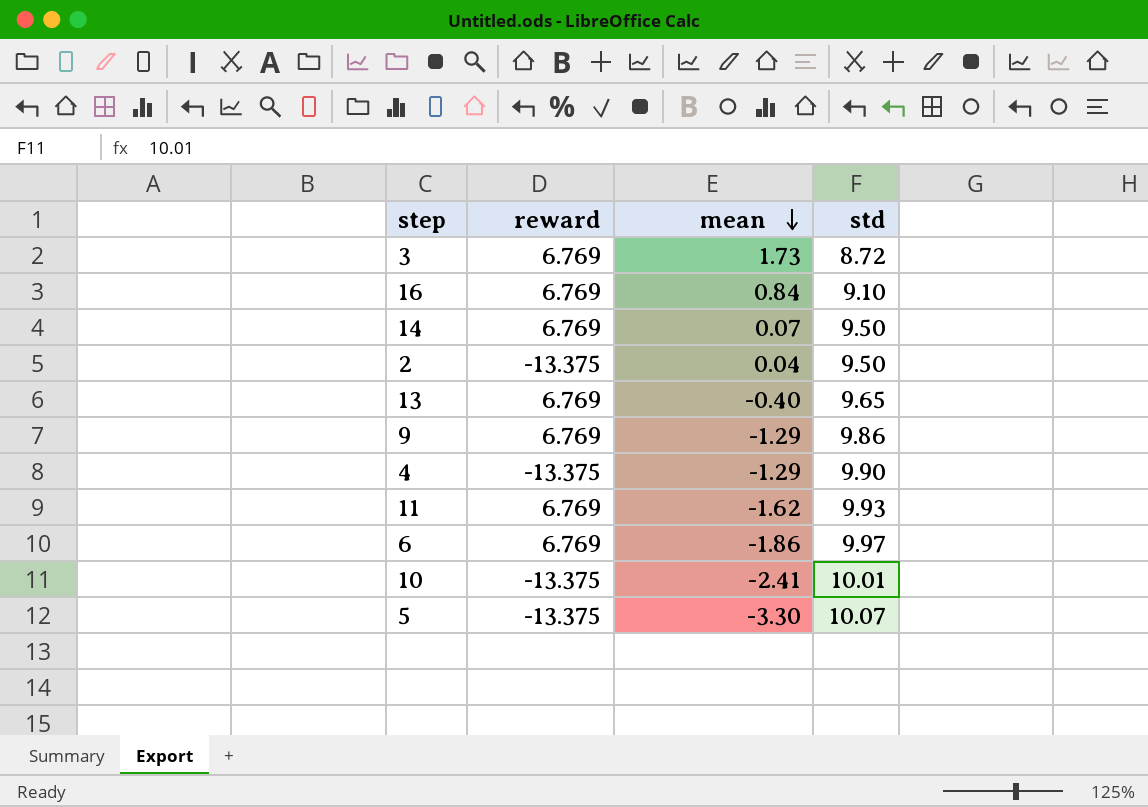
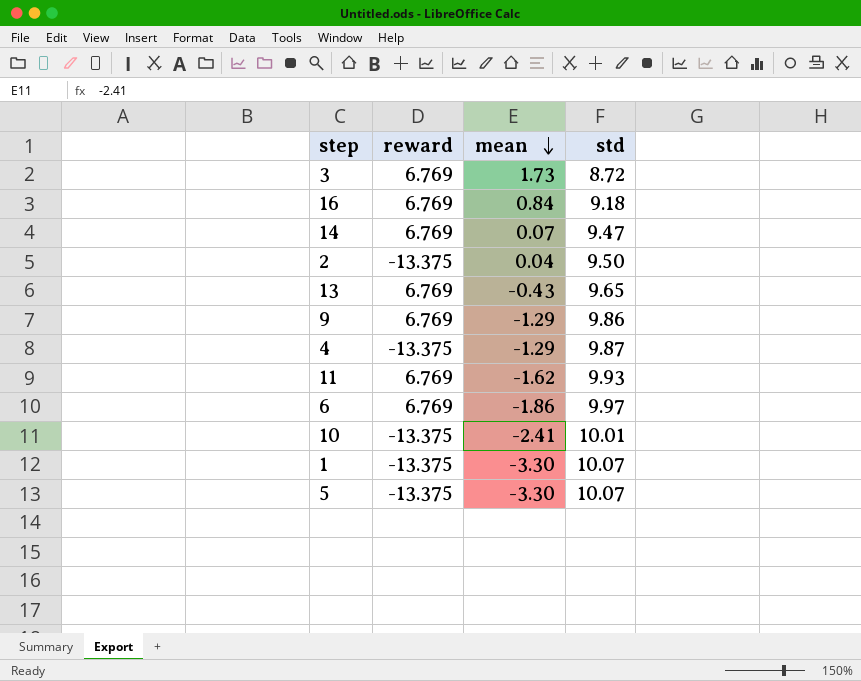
16 | std: 9.10 -> 9.18
14 | std: 9.50 -> 9.47
13 | mean: -0.40 -> -0.43
4 | std: 9.90 -> 9.87
row 1: none -> -13.375 | -3.30 | 10.07

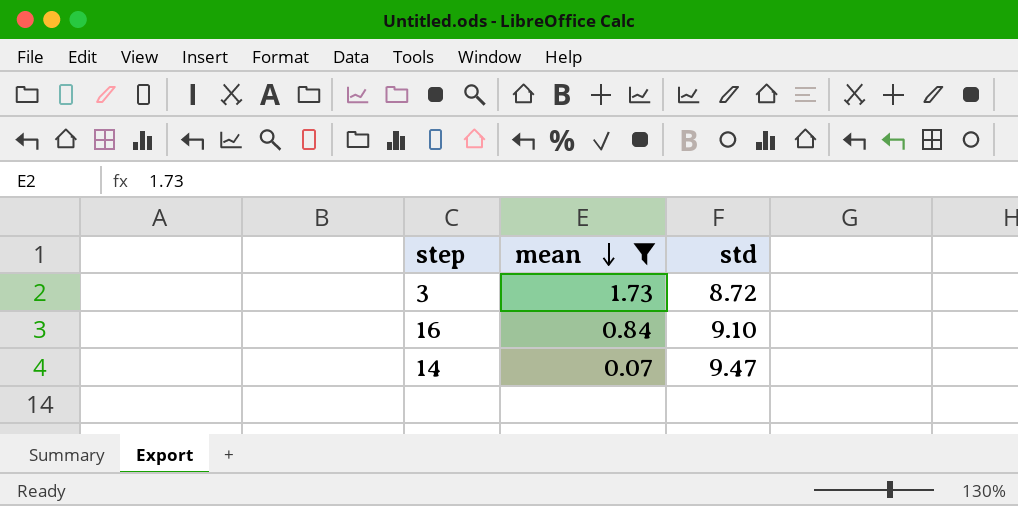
filter: none -> mean >= 0.07
column reward | position: 2 -> none
16 | std: 9.18 -> 9.10

